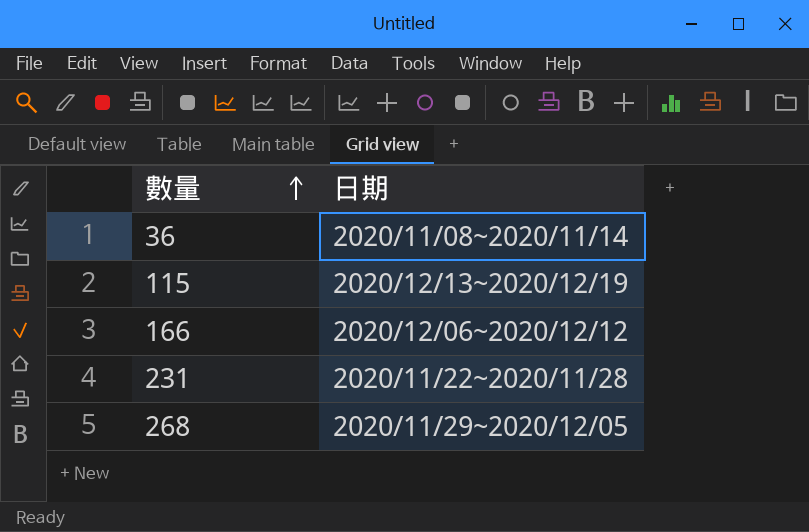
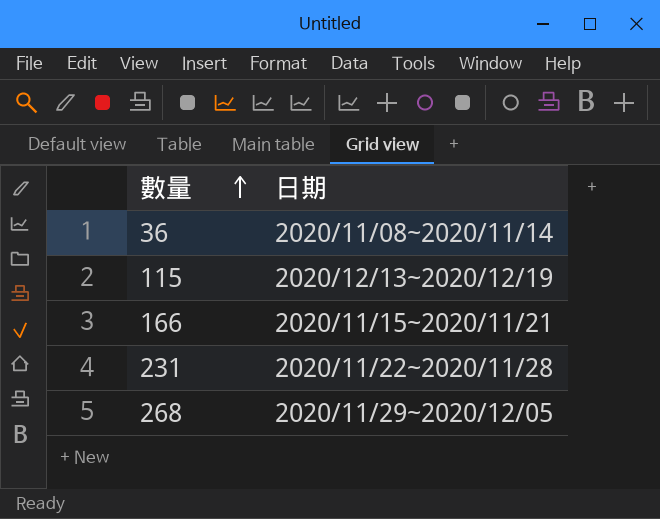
166 | 日期: 2020/12/06~2020/12/12 -> 2020/11/15~2020/11/21

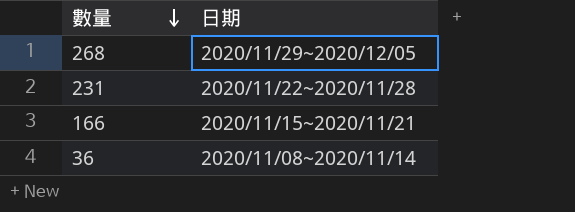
row order: 數量 ascending -> 數量 descending
row 115: 2020/12/13~2020/12/19 -> none

